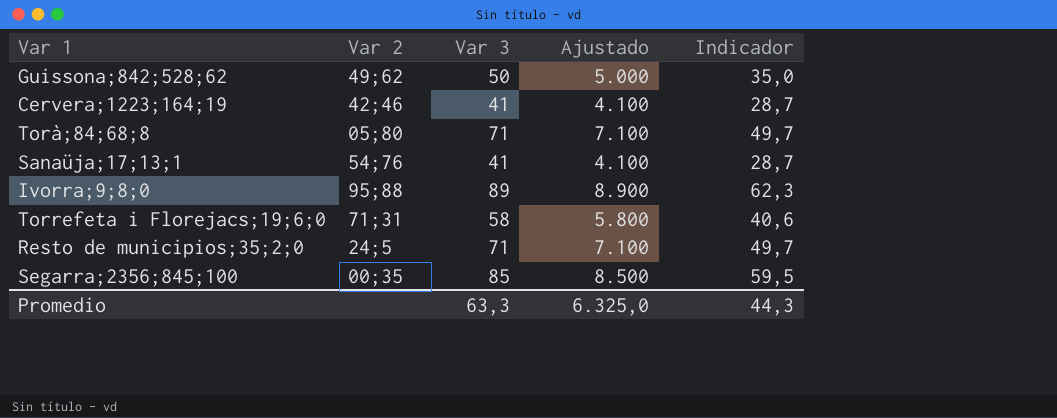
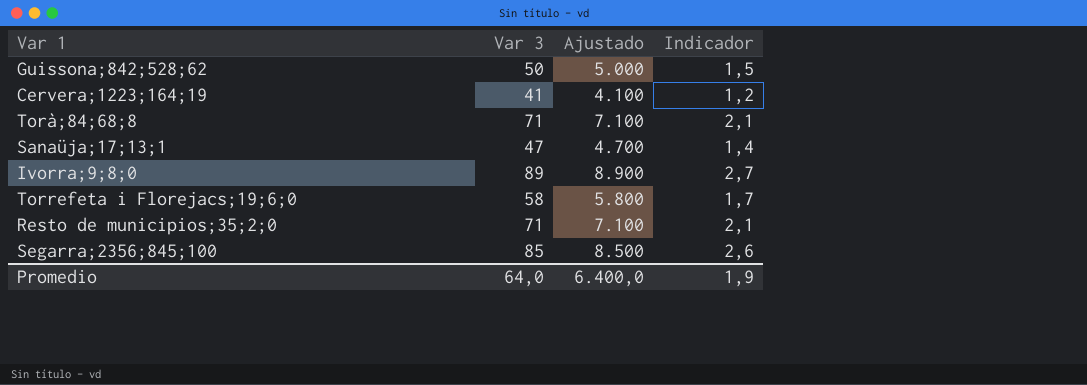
column Var 2 | position: 2 -> none
column Indicador | formula: [Var 3] * 0,7 -> [Var 3] * 0,03
Sanaüja;17;13;1 | Var 3: 41 -> 47
Sanaüja;17;13;1 | Ajustado: 4.100 -> 4.700
Promedio | Var 3: 63,3 -> 64,0
Promedio | Ajustado: 6.325,0 -> 6.400,0
Promedio | Indicador: 44,3 -> 1,9

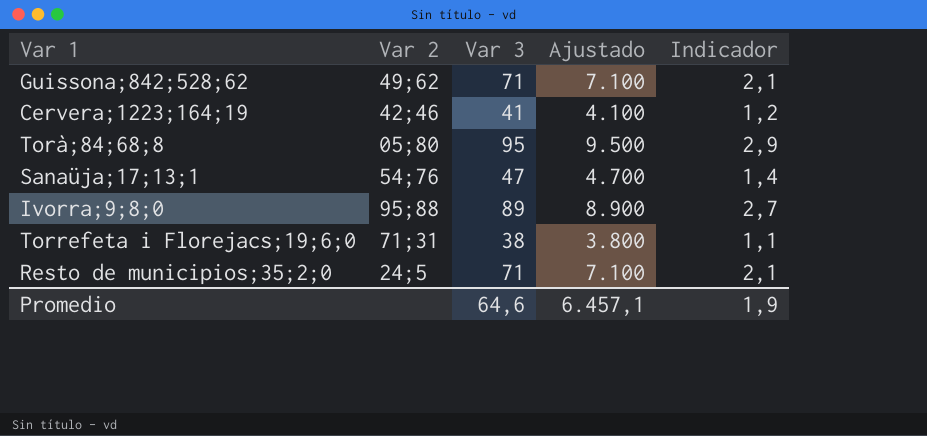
column Var 2 | position: none -> 2
row Segarra;2356;845;100: 85 | 8.500 | 2,6 -> none
Guissona;842;528;62 | Var 3: 50 -> 71
Guissona;842;528;62 | Ajustado: 5.000 -> 7.100
Guissona;842;528;62 | Indicador: 1,5 -> 2,1
Torà;84;68;8 | Var 3: 71 -> 95
Torà;84;68;8 | Ajustado: 7.100 -> 9.500
Torà;84;68;8 | Indicador: 2,1 -> 2,9
Torrefeta i Florejacs;19;6;0 | Var 3: 58 -> 38
Torrefeta i Florejacs;19;6;0 | Ajustado: 5.800 -> 3.800
Torrefeta i Florejacs;19;6;0 | Indicador: 1,7 -> 1,1
Promedio | Var 3: 64,0 -> 64,6
Promedio | Ajustado: 6.400,0 -> 6.457,1

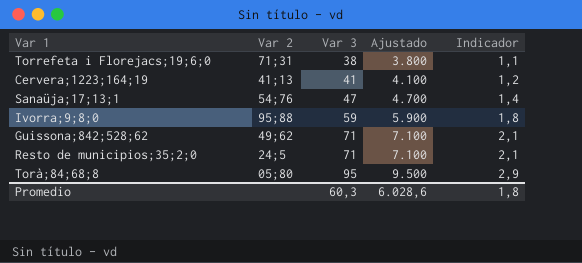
row order: none -> Var 3 ascending
Cervera;1223;164;19 | Var 2: 42;46 -> 41;13
Ivorra;9;8;0 | Var 3: 89 -> 59
Ivorra;9;8;0 | Ajustado: 8.900 -> 5.900
Ivorra;9;8;0 | Indicador: 2,7 -> 1,8
Promedio | Var 3: 64,6 -> 60,3
Promedio | Ajustado: 6.457,1 -> 6.028,6
Promedio | Indicador: 1,9 -> 1,8

